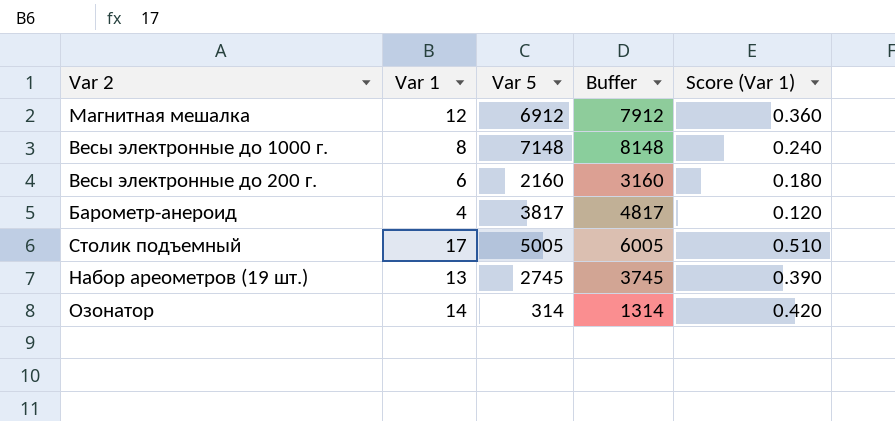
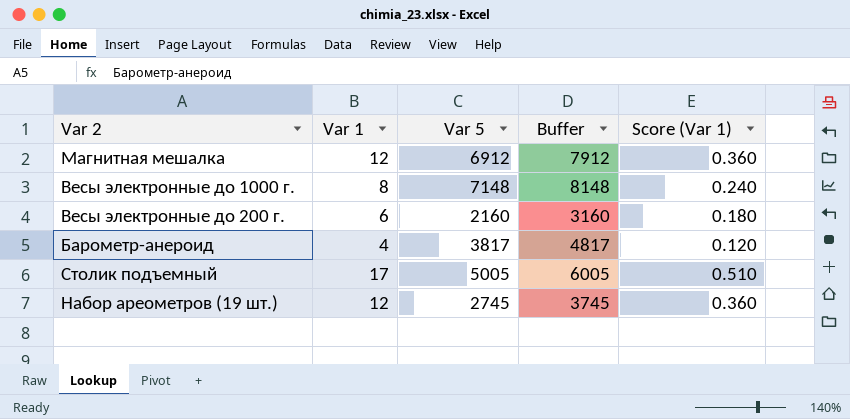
row Озонатор: 14 | 314 | 1314 | 0.420 -> none
Набор ареометров (19 шт.) | Var 1: 13 -> 12
Набор ареометров (19 шт.) | Score (Var 1): 0.390 -> 0.360

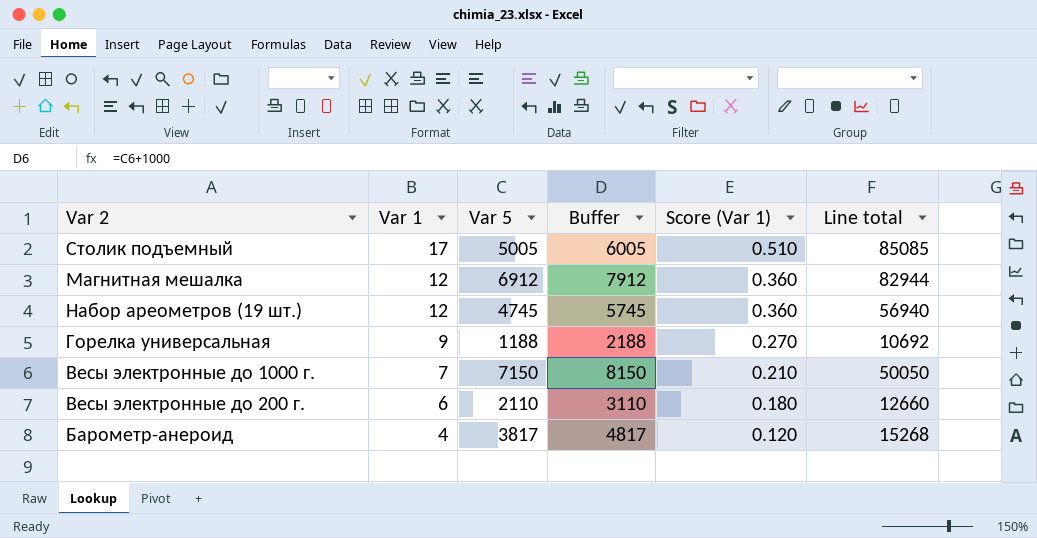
row order: none -> Var 1 descending
column Line total | formula: none -> [Var 1] * [Var 5]
Набор ареометров (19 шт.) | Var 5: 2745 -> 4745
Набор ареометров (19 шт.) | Buffer: 3745 -> 5745
row Горелка универсальная: none -> 9 | 1188 | 2188 | 0.270 | 10692
Весы электронные до 1000 г. | Var 1: 8 -> 7
Весы электронные до 1000 г. | Var 5: 7148 -> 7150
Весы электронные до 1000 г. | Buffer: 8148 -> 8150
Весы электронные до 1000 г. | Score (Var 1): 0.240 -> 0.210
Весы электронные до 200 г. | Var 5: 2160 -> 2110
Весы электронные до 200 г. | Buffer: 3160 -> 3110

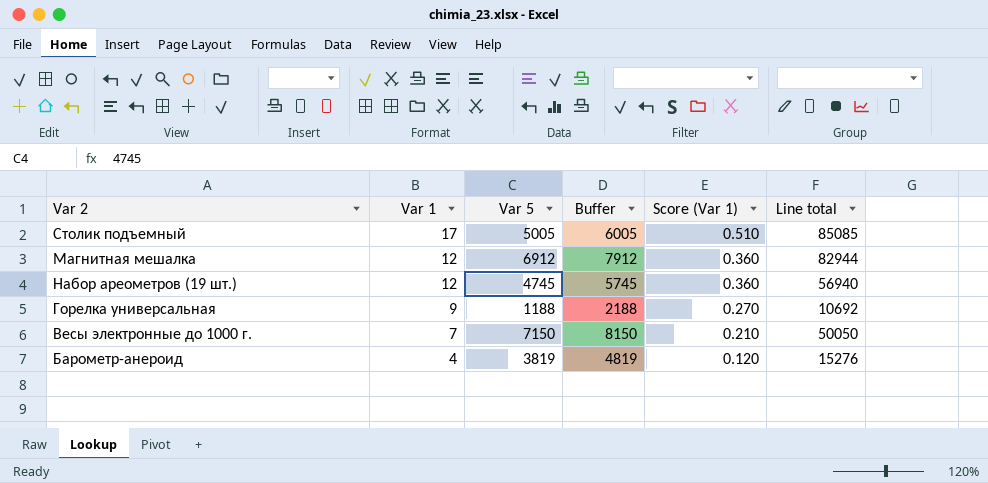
row Весы электронные до 200 г.: 6 | 2110 | 3110 | 0.180 | 12660 -> none
Барометр-анероид | Var 5: 3817 -> 3819
Барометр-анероид | Buffer: 4817 -> 4819
Барометр-анероид | Line total: 15268 -> 15276

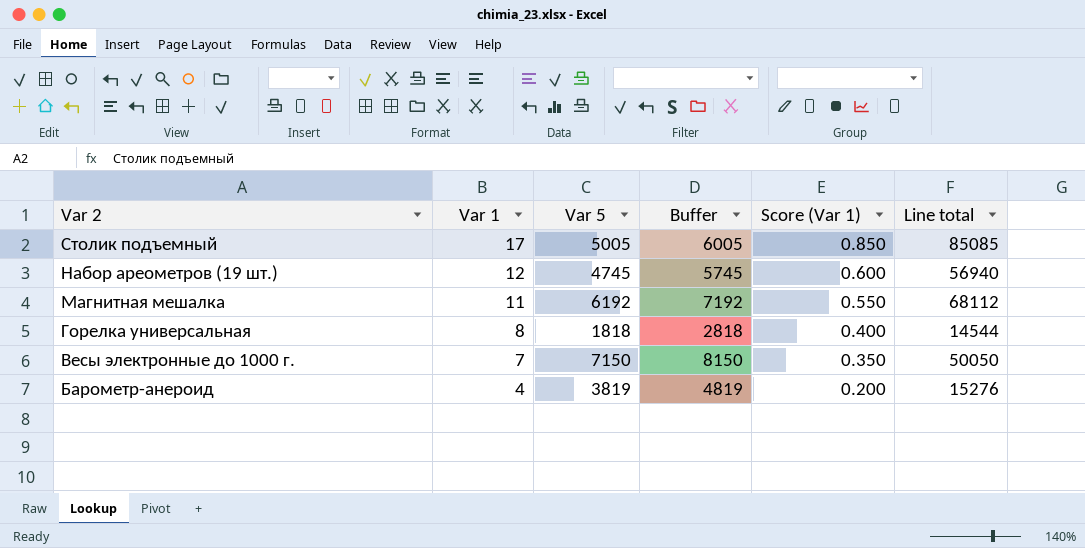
row order: Var 1 descending -> Var 2 descending
column Score (Var 1) | formula: [Var 1] * 0.03 -> [Var 1] * 0.05
Магнитная мешалка | Var 1: 12 -> 11
Магнитная мешалка | Var 5: 6912 -> 6192
Магнитная мешалка | Buffer: 7912 -> 7192
Магнитная мешалка | Line total: 82944 -> 68112
Горелка универсальная | Var 1: 9 -> 8
Горелка универсальная | Var 5: 1188 -> 1818
Горелка универсальная | Buffer: 2188 -> 2818
Горелка универсальная | Line total: 10692 -> 14544

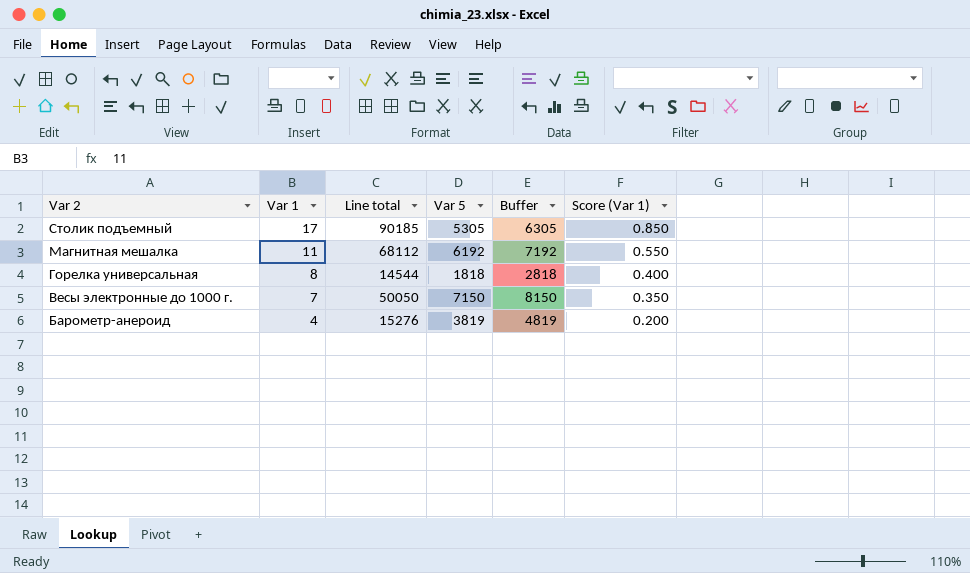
column Line total | position: 6 -> 3
row Набор ареометров (19 шт.): 12 | 4745 | 5745 | 0.600 | 56940 -> none
Столик подъемный | Line total: 85085 -> 90185
Столик подъемный | Var 5: 5005 -> 5305
Столик подъемный | Buffer: 6005 -> 6305

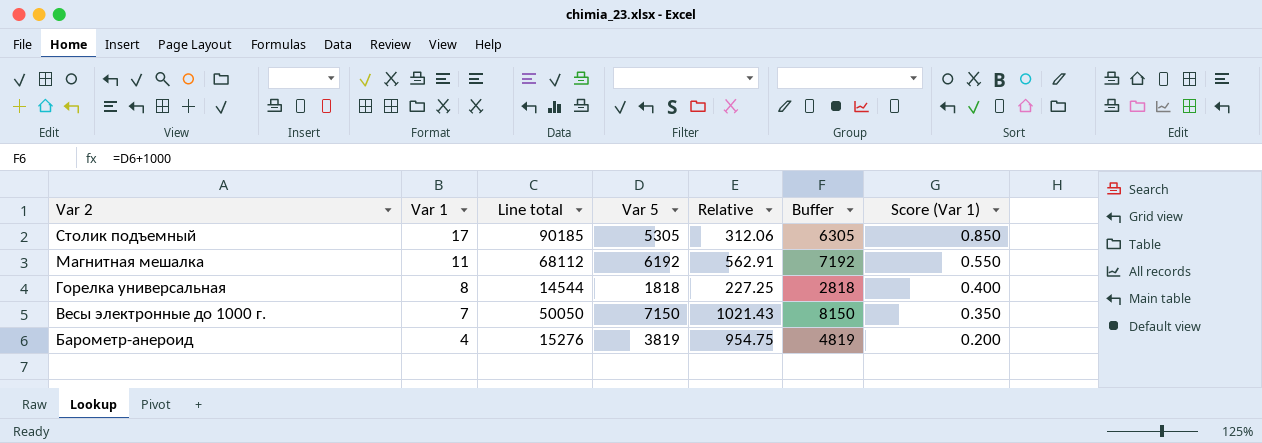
column Relative | formula: none -> [Var 5] / [Var 1]

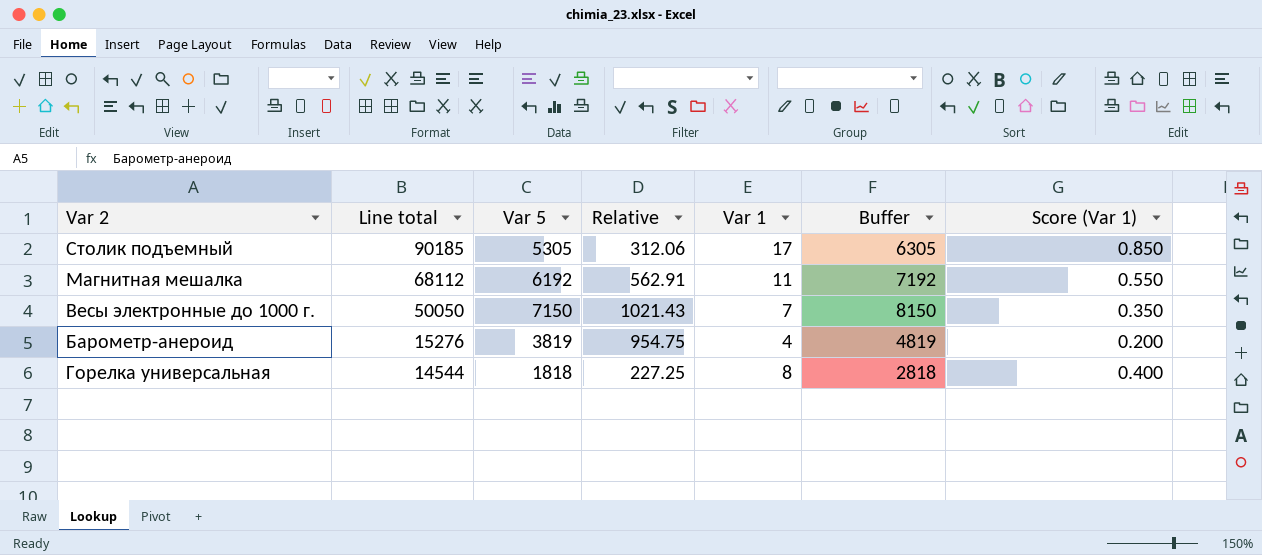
row order: Var 2 descending -> Line total descending
column Var 1 | position: 2 -> 5

